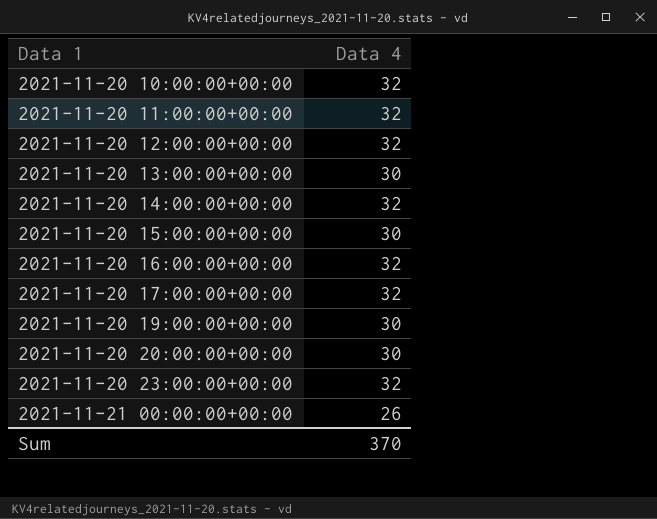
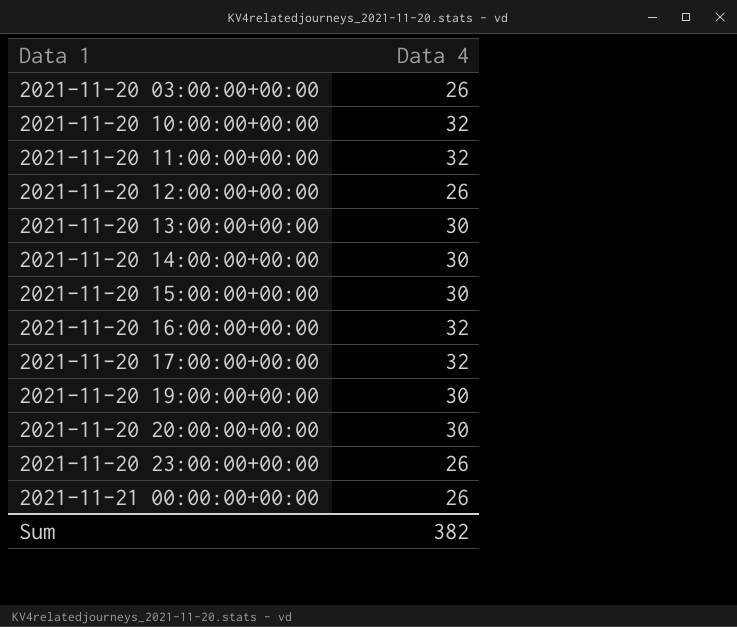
row 2021-11-20 03:00:00+00:00: none -> 26
2021-11-20 12:00:00+00:00 | Data 4: 32 -> 26
2021-11-20 14:00:00+00:00 | Data 4: 32 -> 30
2021-11-20 23:00:00+00:00 | Data 4: 32 -> 26
Sum | Data 4: 370 -> 382

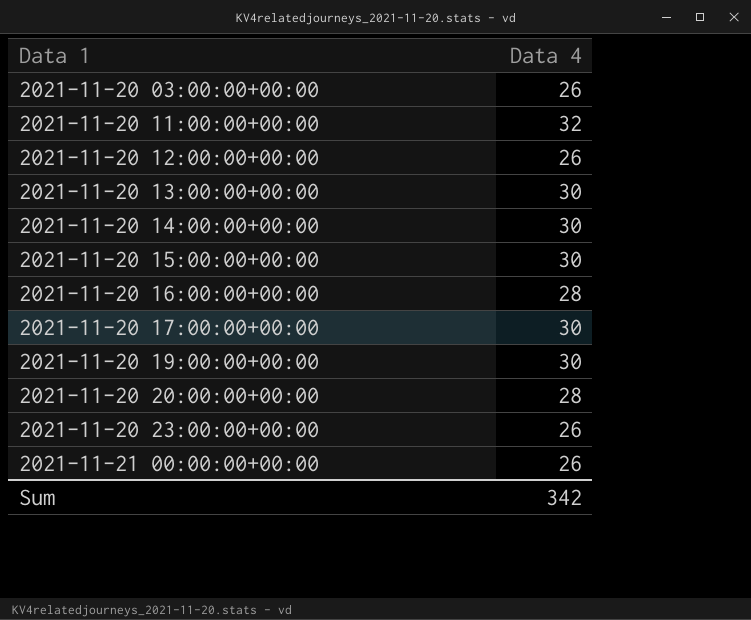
row 2021-11-20 10:00:00+00:00: 32 -> none
2021-11-20 16:00:00+00:00 | Data 4: 32 -> 28
2021-11-20 17:00:00+00:00 | Data 4: 32 -> 30
2021-11-20 20:00:00+00:00 | Data 4: 30 -> 28
Sum | Data 4: 382 -> 342

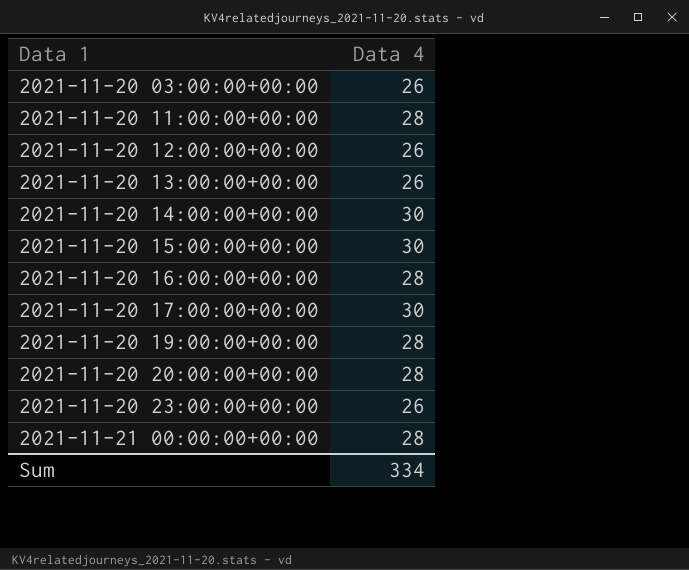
2021-11-20 11:00:00+00:00 | Data 4: 32 -> 28
2021-11-20 13:00:00+00:00 | Data 4: 30 -> 26
2021-11-20 19:00:00+00:00 | Data 4: 30 -> 28
2021-11-21 00:00:00+00:00 | Data 4: 26 -> 28
Sum | Data 4: 342 -> 334

